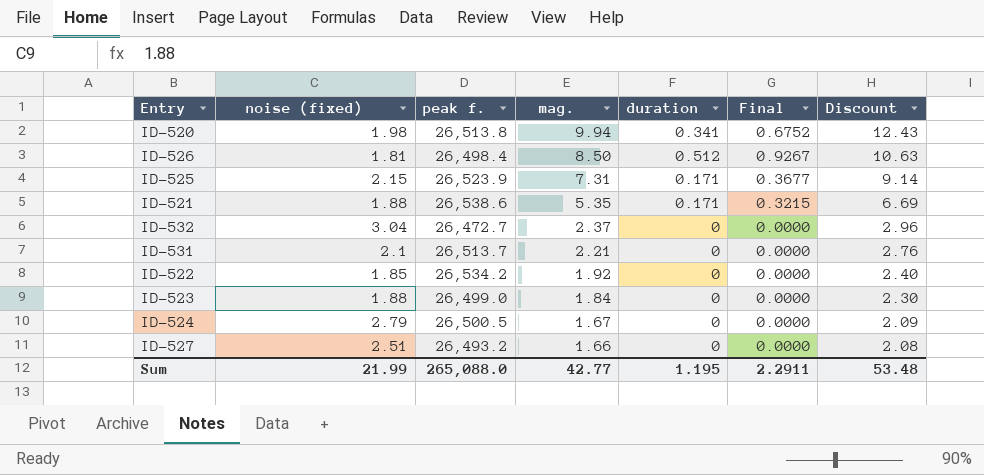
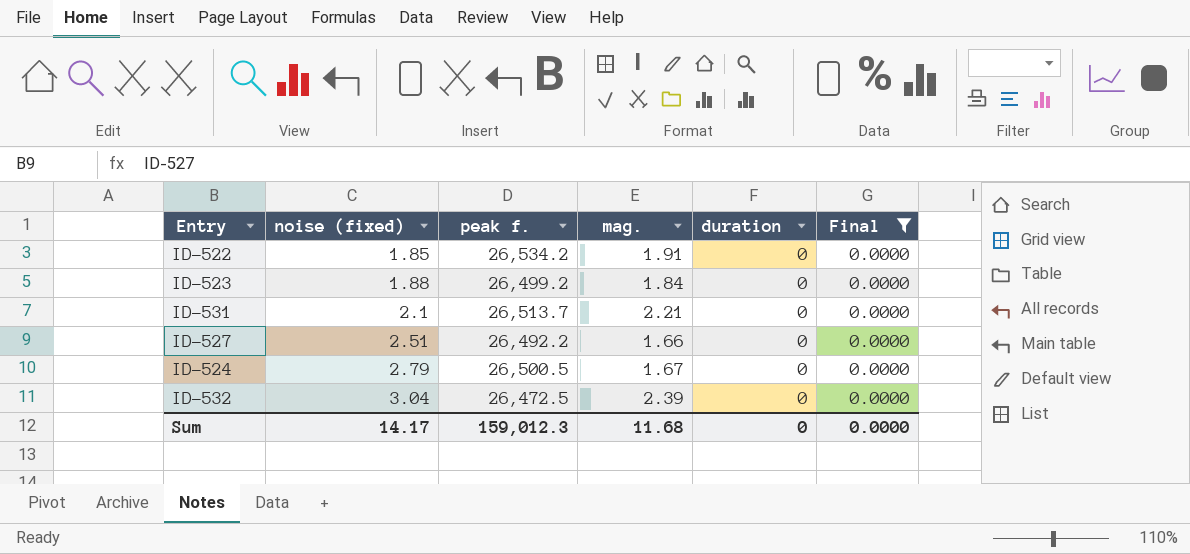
filter: none -> Final = 0.0000
row order: mag. descending -> noise (fixed) ascending
column Discount | formula: [mag.] * 1.25 -> none
ID-522 | mag.: 1.92 -> 1.91
ID-523 | peak f.: 26,499.0 -> 26,499.2
ID-527 | peak f.: 26,493.2 -> 26,492.2
ID-532 | peak f.: 26,472.7 -> 26,472.5
ID-532 | mag.: 2.37 -> 2.39
Sum | noise (fixed): 21.99 -> 14.17
Sum | peak f.: 265,088.0 -> 159,012.3
Sum | mag.: 42.77 -> 11.68
Sum | duration: 1.195 -> 0
Sum | Final: 2.2911 -> 0.0000

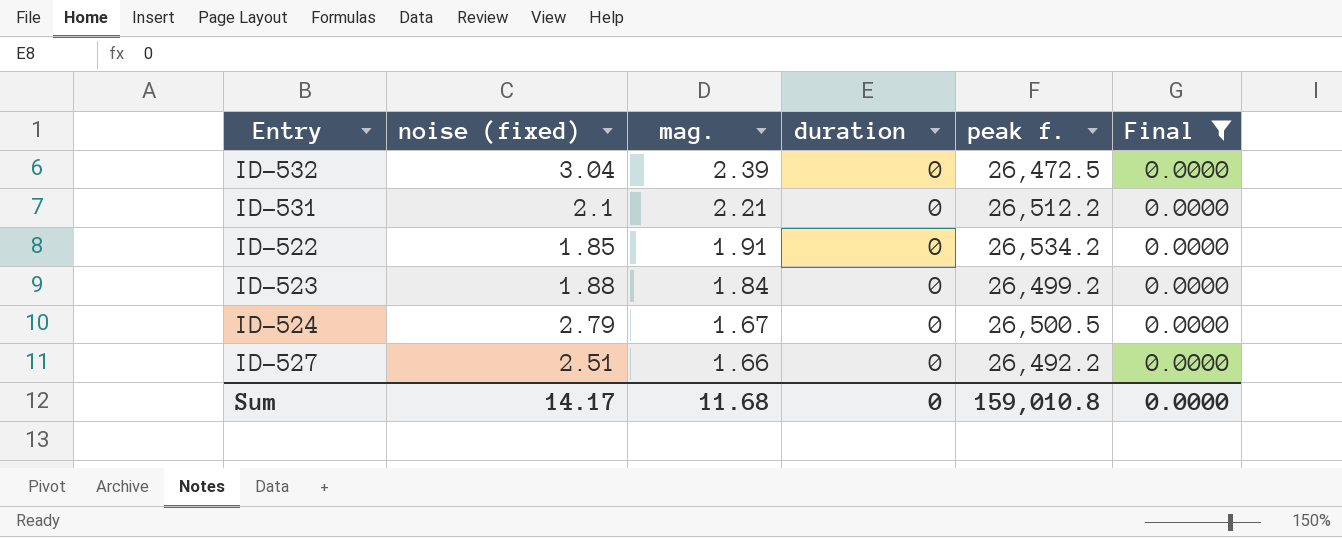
row order: noise (fixed) ascending -> mag. descending
column peak f. | position: 3 -> 5
ID-531 | peak f.: 26,513.7 -> 26,512.2
Sum | peak f.: 159,012.3 -> 159,010.8

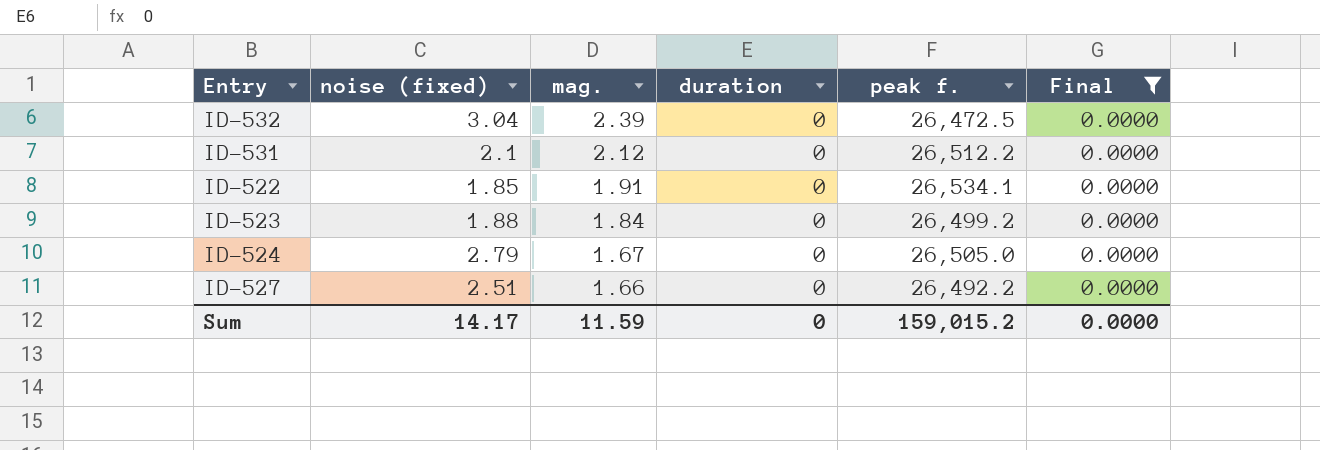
ID-531 | mag.: 2.21 -> 2.12
ID-522 | peak f.: 26,534.2 -> 26,534.1
ID-524 | peak f.: 26,500.5 -> 26,505.0
Sum | mag.: 11.68 -> 11.59
Sum | peak f.: 159,010.8 -> 159,015.2

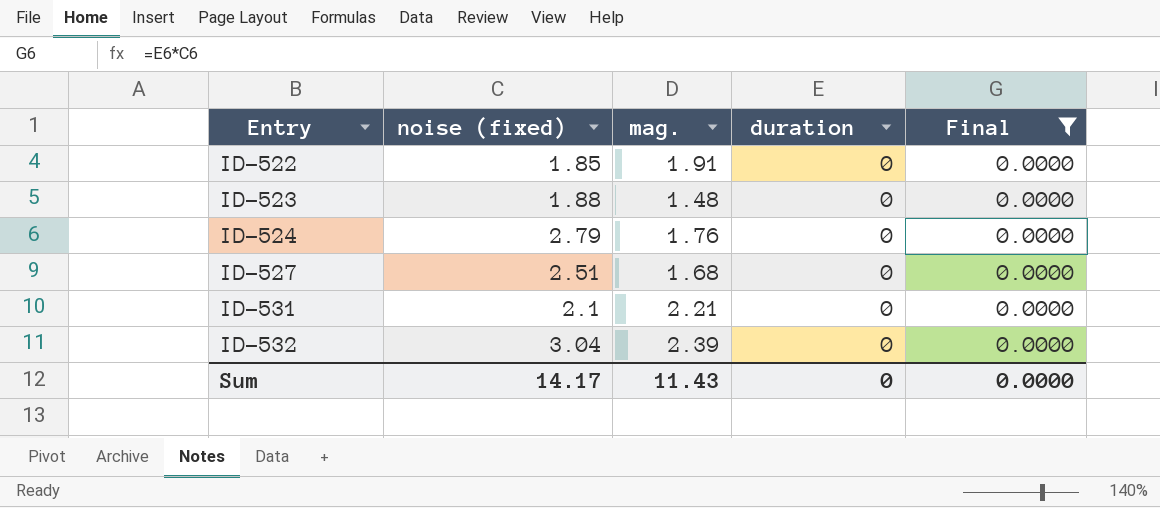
row order: mag. descending -> Entry ascending
column peak f. | position: 5 -> none
ID-523 | mag.: 1.84 -> 1.48
ID-524 | mag.: 1.67 -> 1.76
ID-527 | mag.: 1.66 -> 1.68
ID-531 | mag.: 2.12 -> 2.21
Sum | mag.: 11.59 -> 11.43

